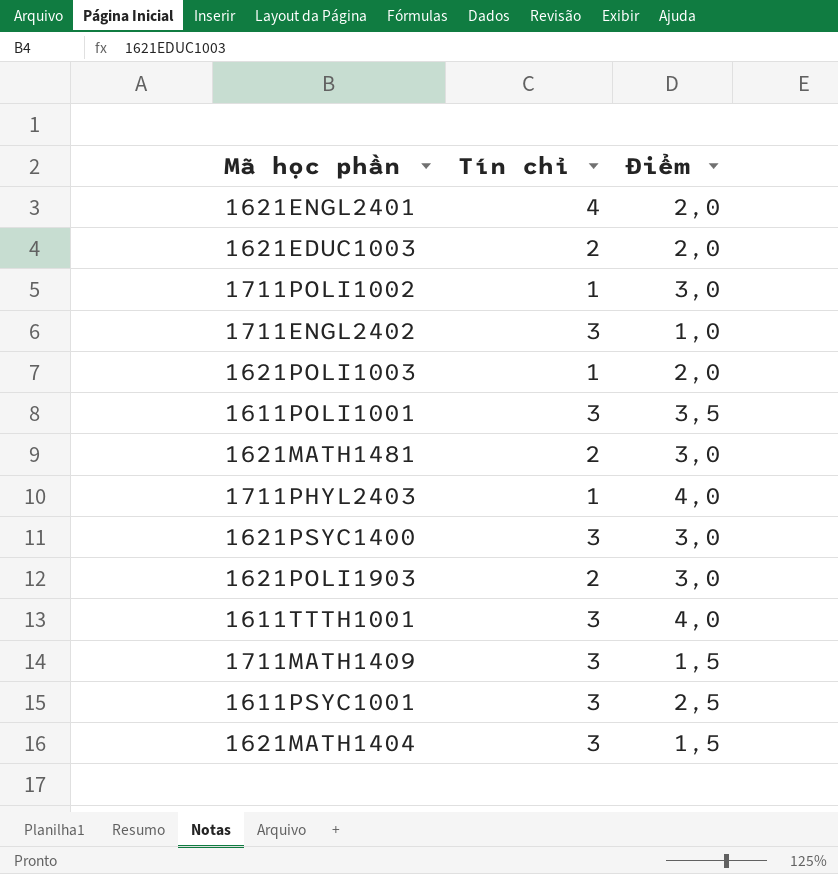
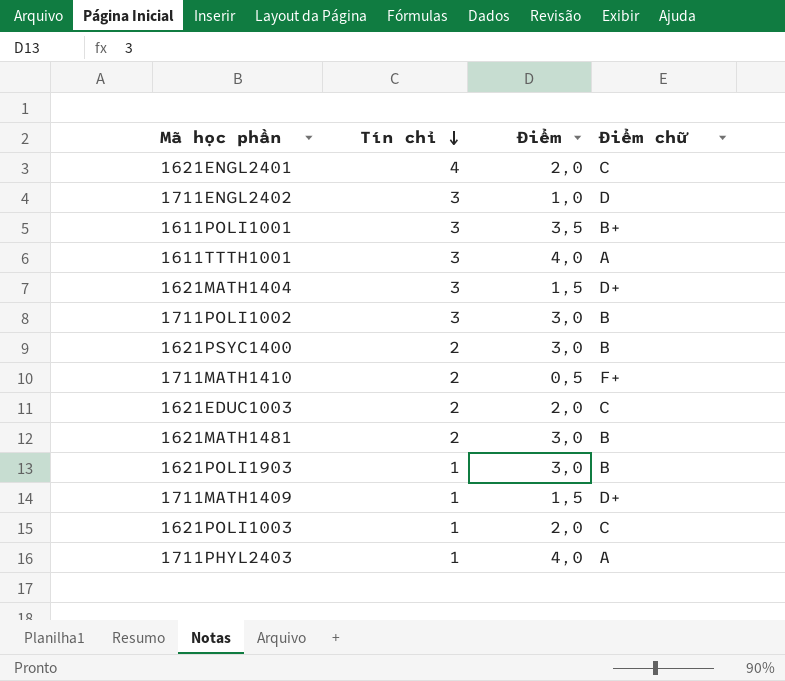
row order: none -> Tín chỉ descending
column Điểm chữ | position: none -> 4
row 1611PSYC1001: 3 | 2,5 -> none
1711POLI1002 | Tín chỉ: 1 -> 3
1621PSYC1400 | Tín chỉ: 3 -> 2
row 1711MATH1410: none -> 2 | 0,5 | F+
1621POLI1903 | Tín chỉ: 2 -> 1
1711MATH1409 | Tín chỉ: 3 -> 1

